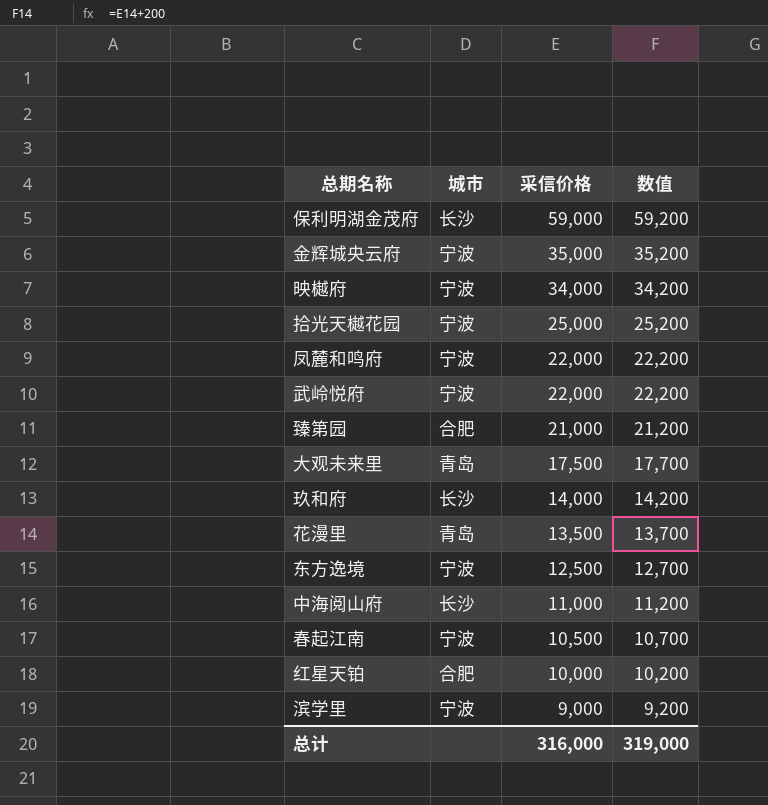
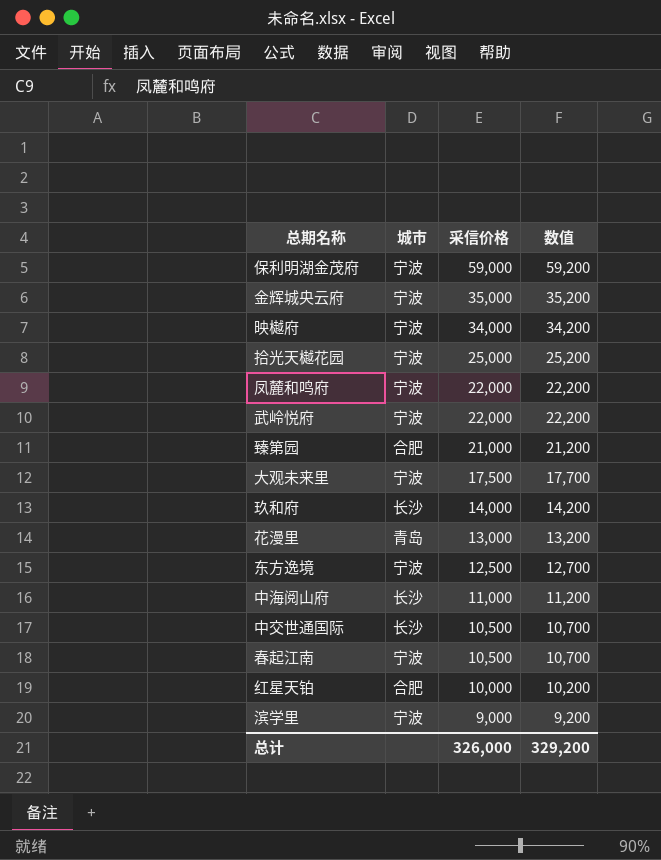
保利明湖金茂府 | 城市: 长沙 -> 宁波
大观未来里 | 城市: 青岛 -> 宁波
花漫里 | 采信价格: 13,500 -> 13,000
花漫里 | 数值: 13,700 -> 13,200
row 中交世通国际: none -> 长沙 | 10,500 | 10,700
总计 | 采信价格: 316,000 -> 326,000
总计 | 数值: 319,000 -> 329,200

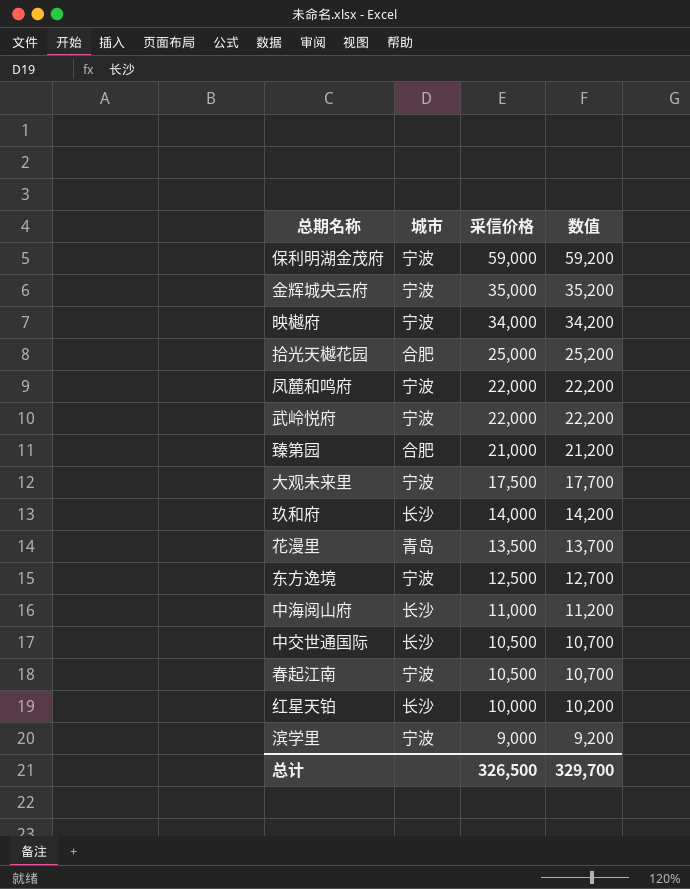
拾光天樾花园 | 城市: 宁波 -> 合肥
花漫里 | 采信价格: 13,000 -> 13,500
花漫里 | 数值: 13,200 -> 13,700
红星天铂 | 城市: 合肥 -> 长沙
总计 | 采信价格: 326,000 -> 326,500
总计 | 数值: 329,200 -> 329,700

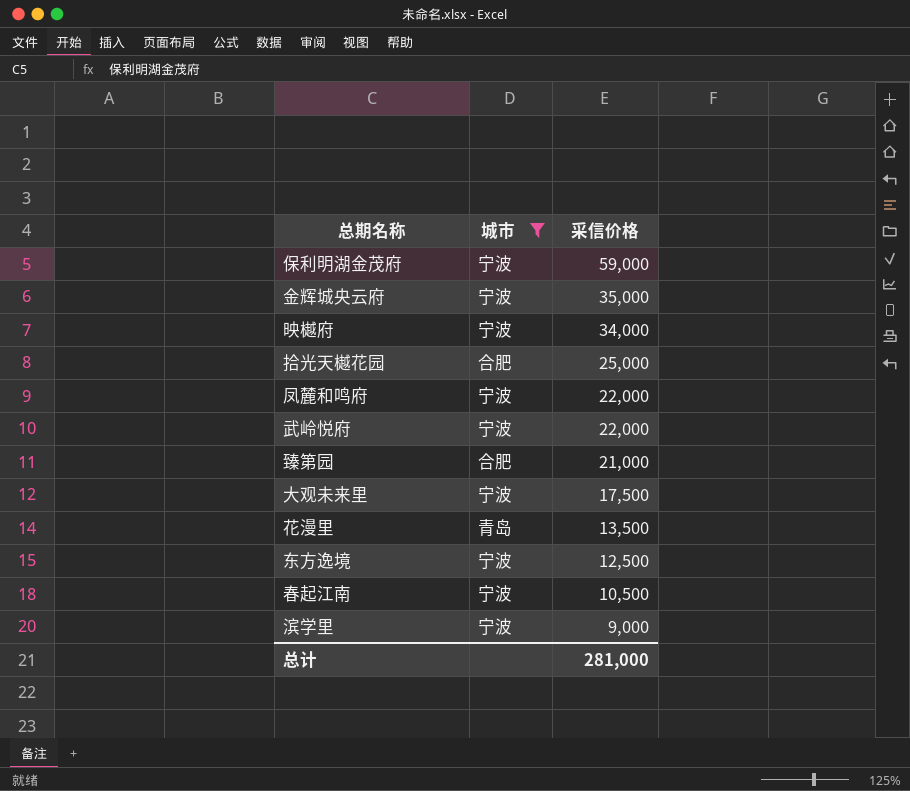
filter: none -> 城市 != 长沙
column 数值 | formula: [采信价格] + 200 -> none
总计 | 采信价格: 326,500 -> 281,000

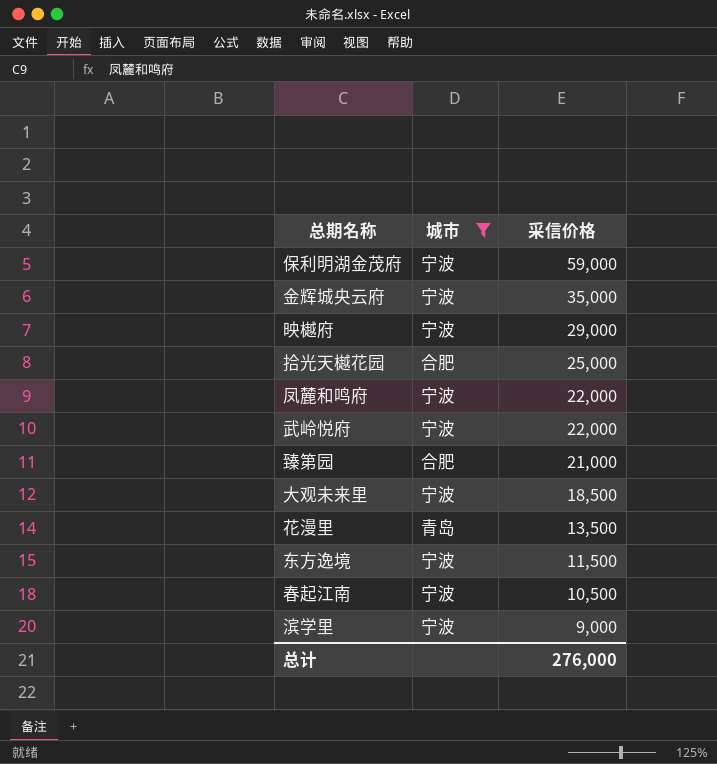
映樾府 | 采信价格: 34,000 -> 29,000
大观未来里 | 采信价格: 17,500 -> 18,500
东方逸境 | 采信价格: 12,500 -> 11,500
总计 | 采信价格: 281,000 -> 276,000

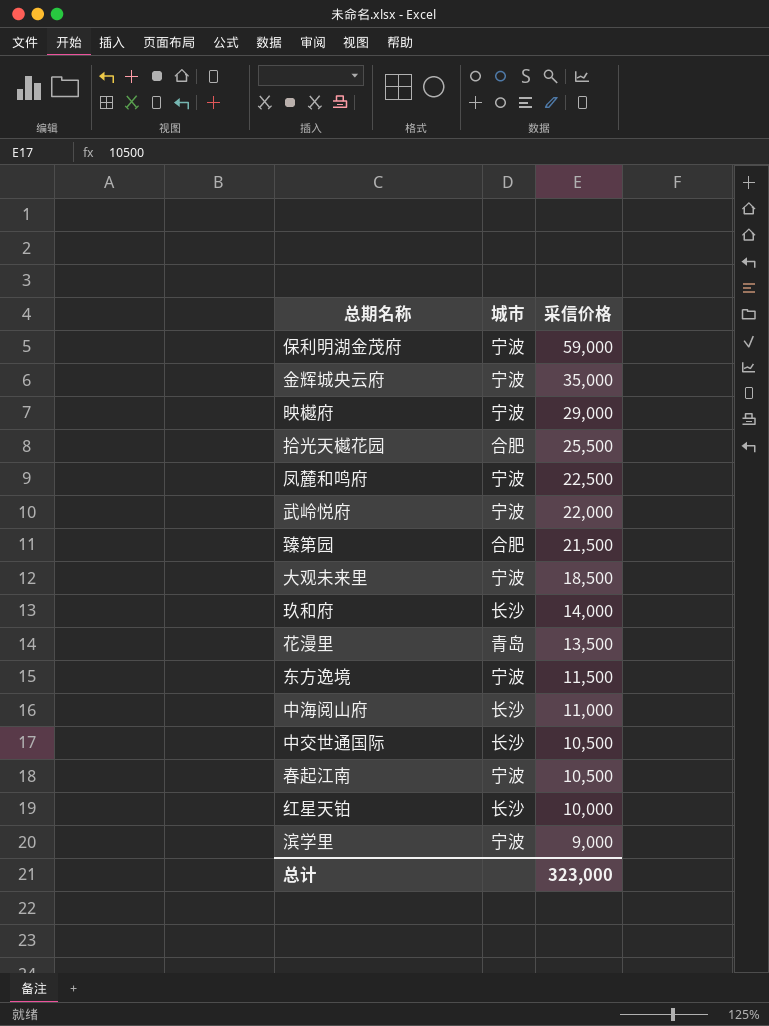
filter: 城市 != 长沙 -> none
拾光天樾花园 | 采信价格: 25,000 -> 25,500
凤麓和鸣府 | 采信价格: 22,000 -> 22,500
臻第园 | 采信价格: 21,000 -> 21,500
总计 | 采信价格: 276,000 -> 323,000

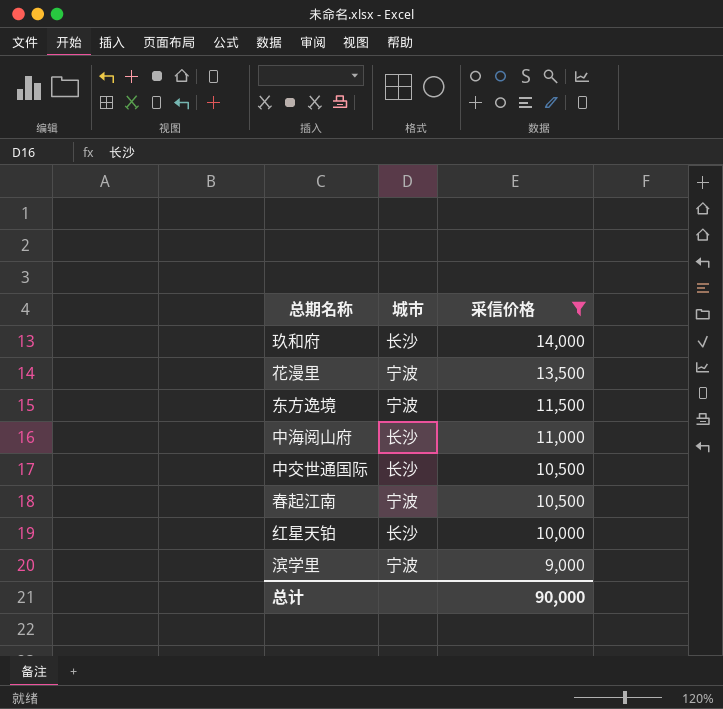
filter: none -> 采信价格 <= 14,000
花漫里 | 城市: 青岛 -> 宁波
总计 | 采信价格: 323,000 -> 90,000

